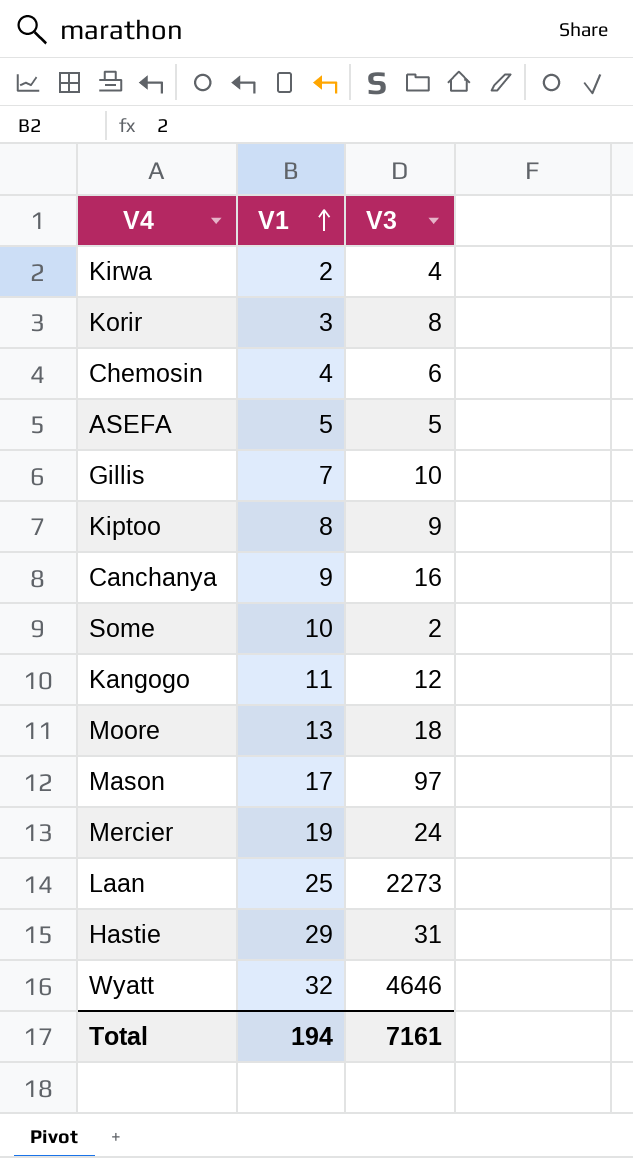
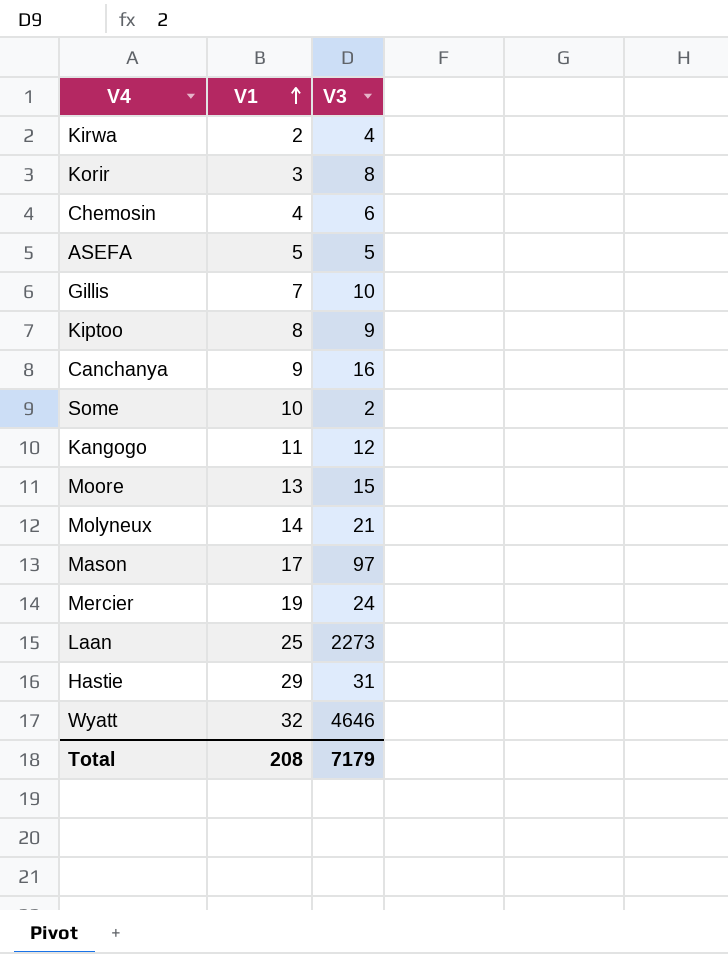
Moore | V3: 18 -> 15
row Molyneux: none -> 14 | 21
Total | V1: 194 -> 208
Total | V3: 7161 -> 7179

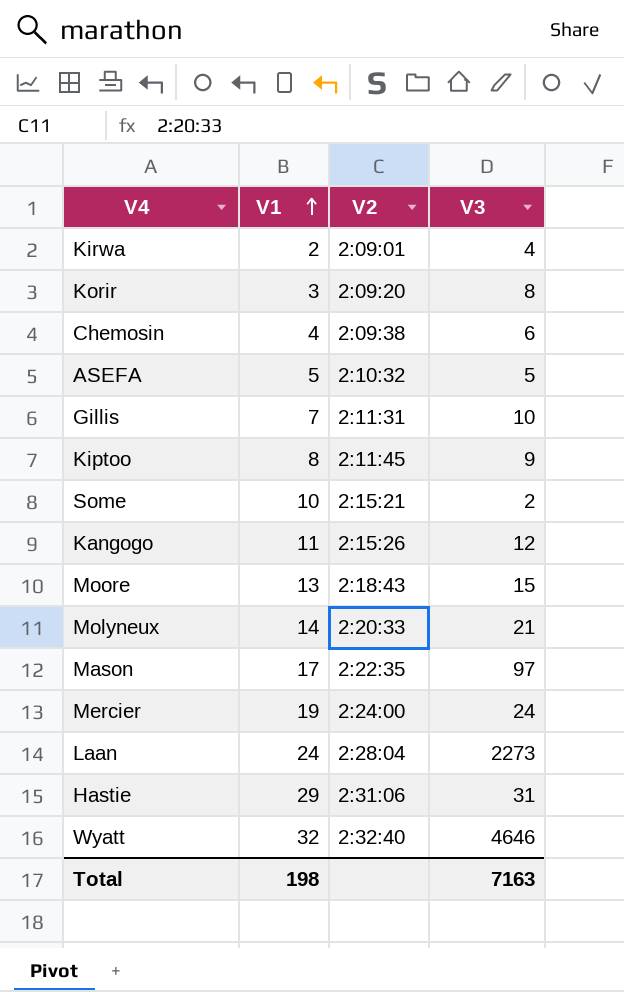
column V2 | position: none -> 3
row Canchanya: 9 | 16 -> none
Laan | V1: 25 -> 24
Total | V1: 208 -> 198
Total | V3: 7179 -> 7163

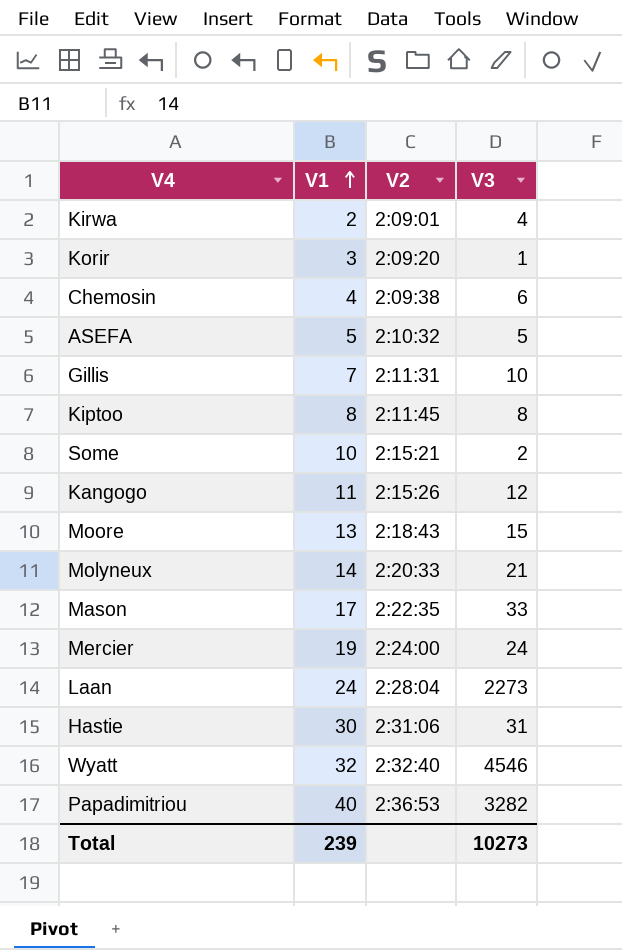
Korir | V3: 8 -> 1
Kiptoo | V3: 9 -> 8
Mason | V3: 97 -> 33
Hastie | V1: 29 -> 30
Wyatt | V3: 4646 -> 4546
row Papadimitriou: none -> 40 | 2:36:53 | 3282
Total | V1: 198 -> 239
Total | V3: 7163 -> 10273

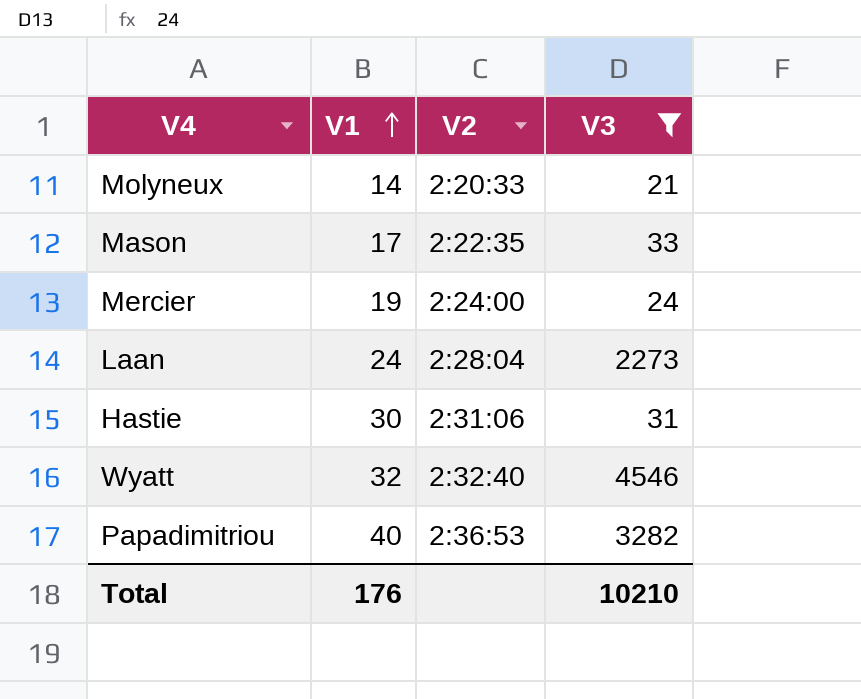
filter: none -> V3 >= 21
Total | V1: 239 -> 176
Total | V3: 10273 -> 10210

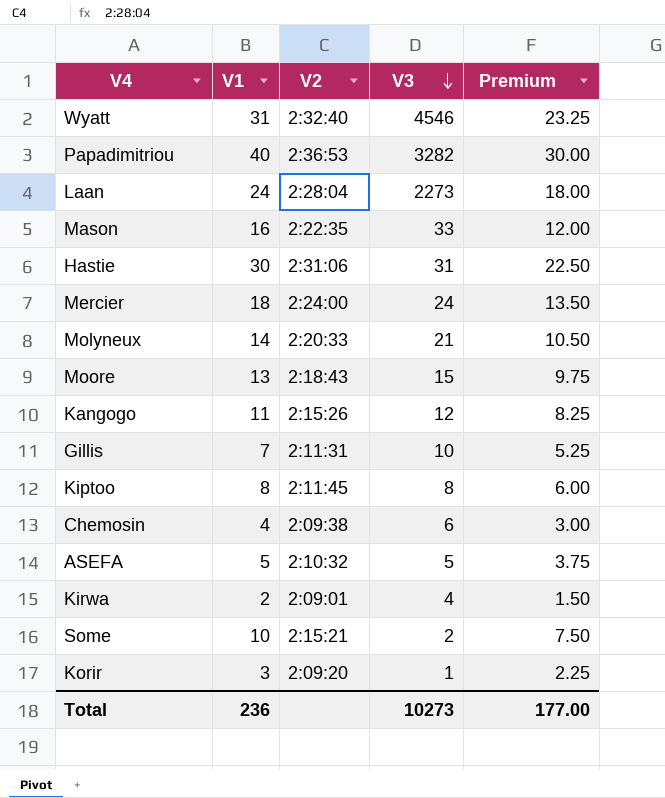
filter: V3 >= 21 -> none
row order: V1 ascending -> V3 descending
column Premium | formula: none -> [V1] * 0.75
Wyatt | V1: 32 -> 31
Mason | V1: 17 -> 16
Mercier | V1: 19 -> 18
Total | V1: 176 -> 236
Total | V3: 10210 -> 10273

